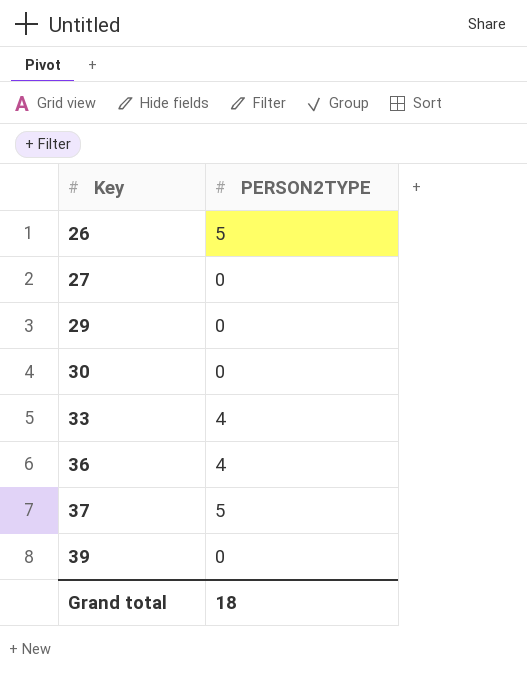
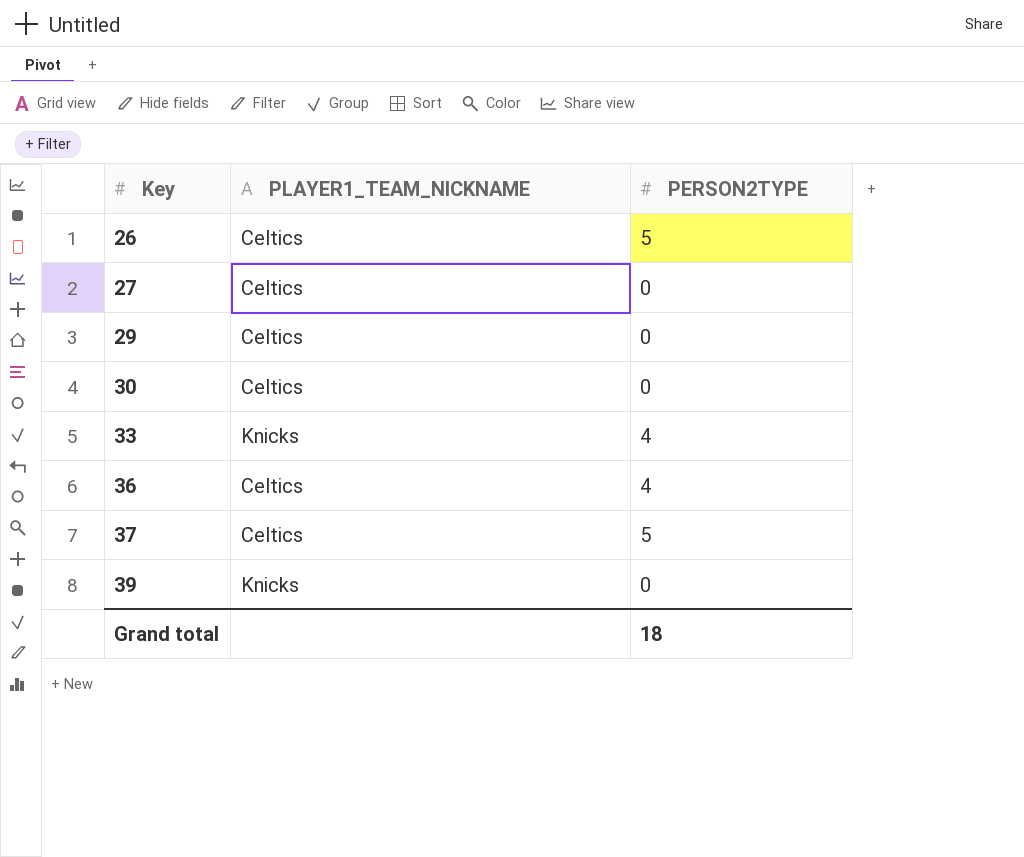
column PLAYER1_TEAM_NICKNAME | position: none -> 2

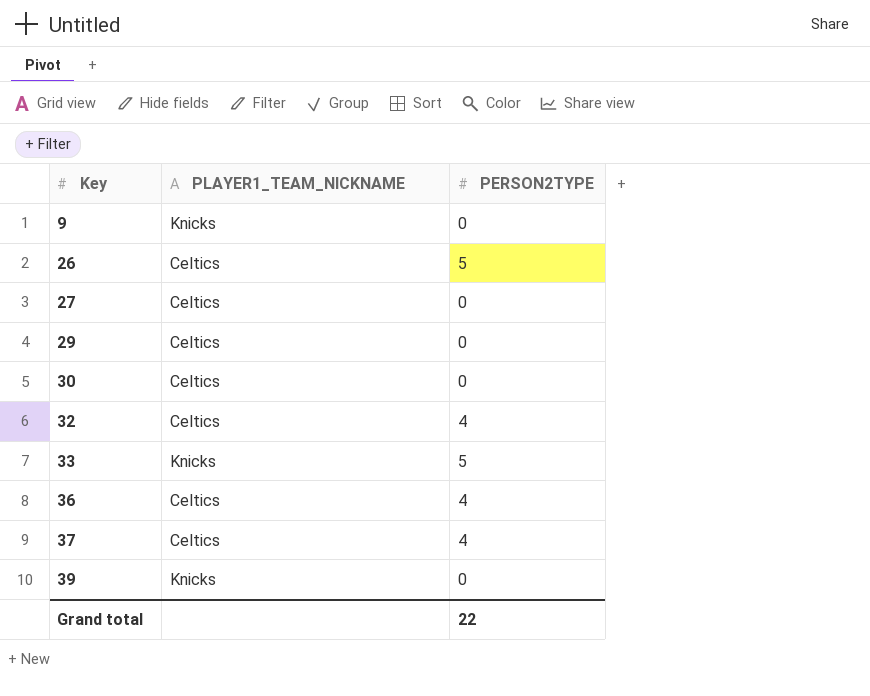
row 9: none -> Knicks | 0
row 32: none -> Celtics | 4
33 | PERSON2TYPE: 4 -> 5
37 | PERSON2TYPE: 5 -> 4
Grand total | PERSON2TYPE: 18 -> 22

